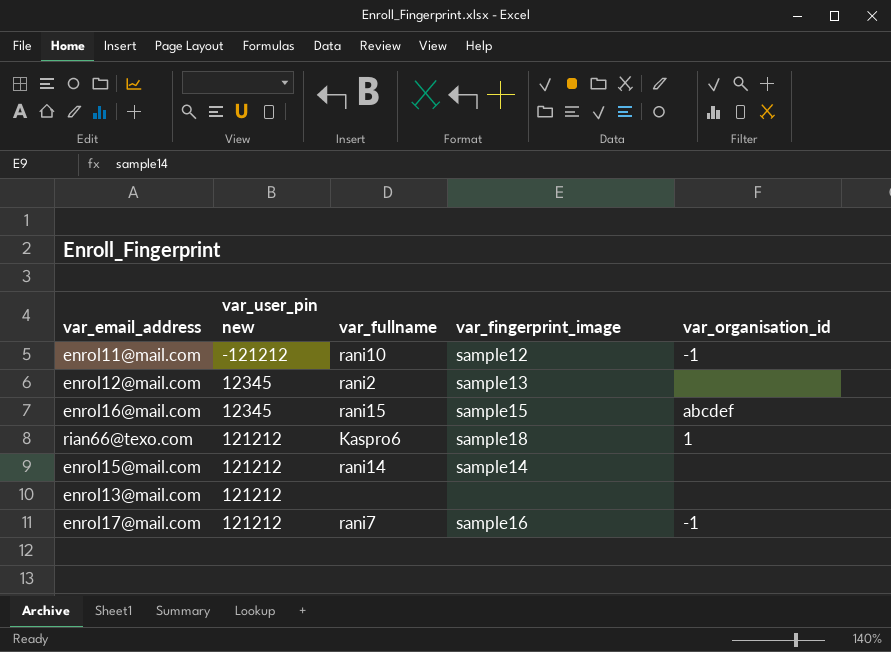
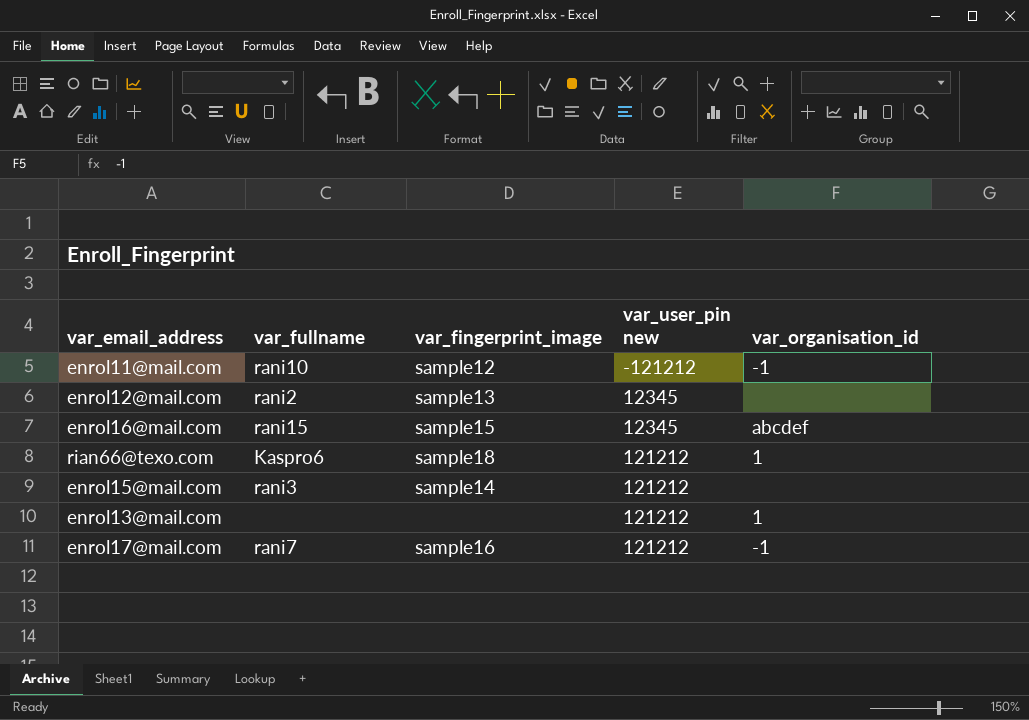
column var_user_pin new | position: 2 -> 4
enrol15@mail.com | var_fullname: rani14 -> rani3
enrol13@mail.com | var_organisation_id: none -> 1

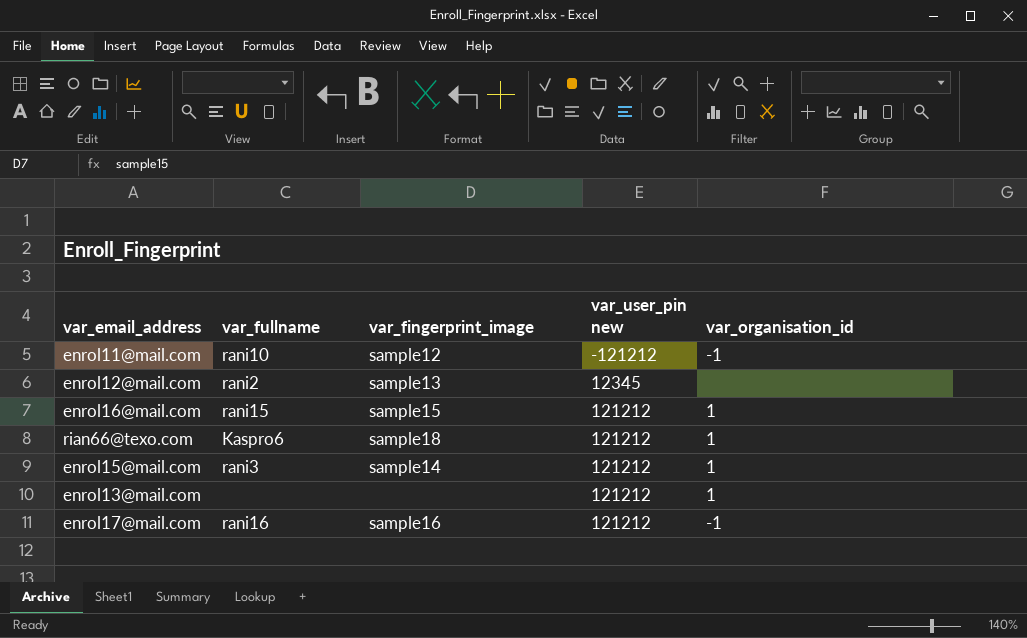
enrol16@mail.com | var_user_pin new: 12345 -> 121212
enrol16@mail.com | var_organisation_id: abcdef -> 1
enrol15@mail.com | var_organisation_id: none -> 1
enrol17@mail.com | var_fullname: rani7 -> rani16

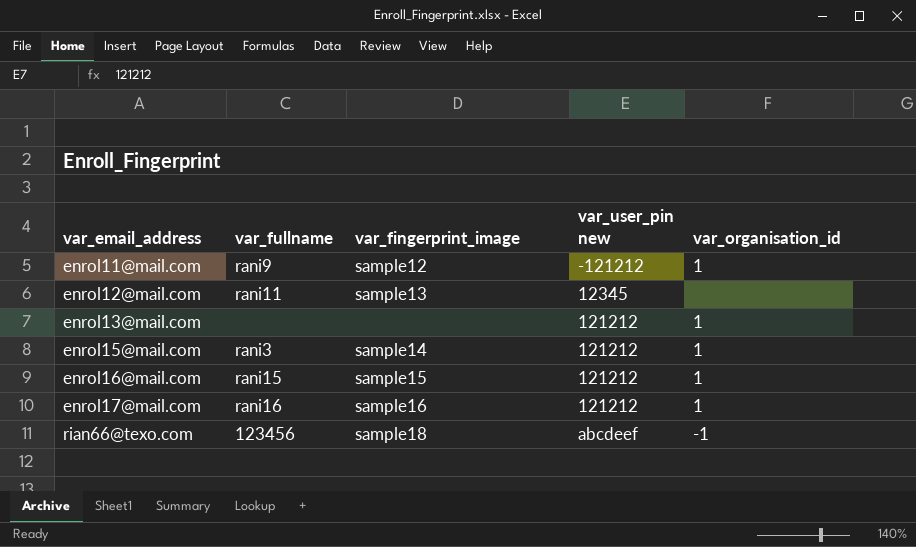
row order: none -> var_email_address ascending
enrol11@mail.com | var_fullname: rani10 -> rani9
enrol11@mail.com | var_organisation_id: -1 -> 1
enrol12@mail.com | var_fullname: rani2 -> rani11
enrol17@mail.com | var_organisation_id: -1 -> 1
rian66@texo.com | var_fullname: Kaspro6 -> 123456
rian66@texo.com | var_user_pin new: 121212 -> abcdeef
rian66@texo.com | var_organisation_id: 1 -> -1

